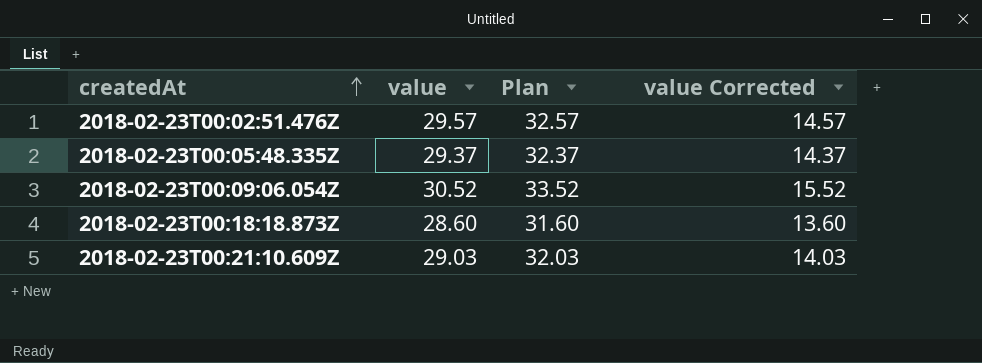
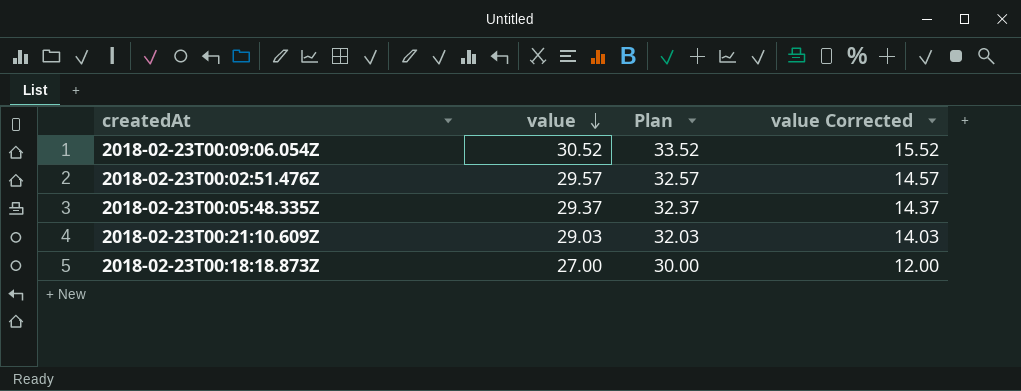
row order: createdAt ascending -> value descending
2018-02-23T00:18:18.873Z | value: 28.60 -> 27.00
2018-02-23T00:18:18.873Z | Plan: 31.60 -> 30.00
2018-02-23T00:18:18.873Z | value Corrected: 13.60 -> 12.00

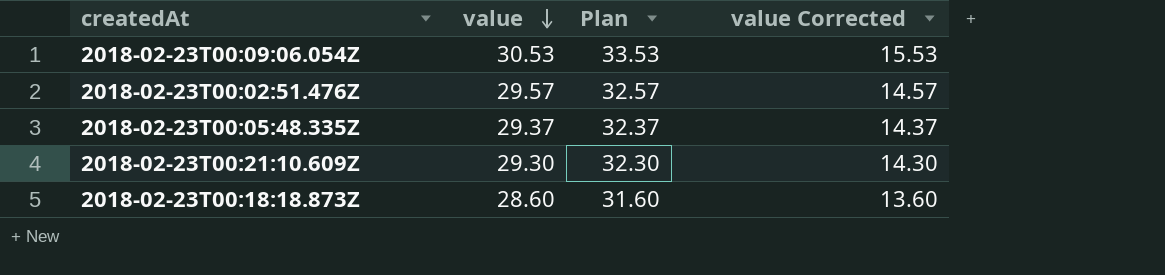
2018-02-23T00:09:06.054Z | value: 30.52 -> 30.53
2018-02-23T00:09:06.054Z | Plan: 33.52 -> 33.53
2018-02-23T00:09:06.054Z | value Corrected: 15.52 -> 15.53
2018-02-23T00:21:10.609Z | value: 29.03 -> 29.30
2018-02-23T00:21:10.609Z | Plan: 32.03 -> 32.30
2018-02-23T00:21:10.609Z | value Corrected: 14.03 -> 14.30
2018-02-23T00:18:18.873Z | value: 27.00 -> 28.60
2018-02-23T00:18:18.873Z | Plan: 30.00 -> 31.60
2018-02-23T00:18:18.873Z | value Corrected: 12.00 -> 13.60

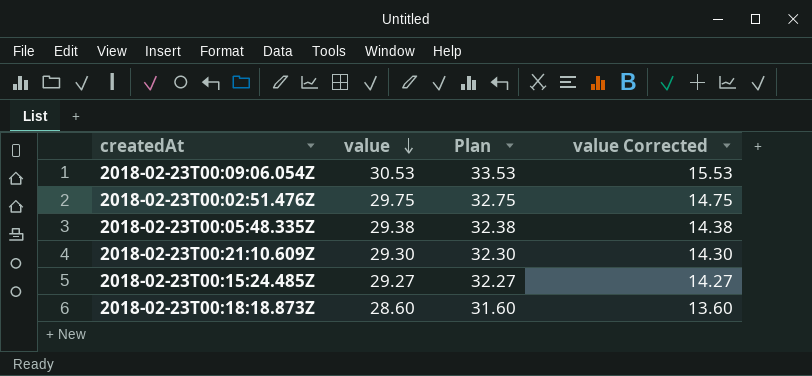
2018-02-23T00:02:51.476Z | value: 29.57 -> 29.75
2018-02-23T00:02:51.476Z | Plan: 32.57 -> 32.75
2018-02-23T00:02:51.476Z | value Corrected: 14.57 -> 14.75
2018-02-23T00:05:48.335Z | value: 29.37 -> 29.38
2018-02-23T00:05:48.335Z | Plan: 32.37 -> 32.38
2018-02-23T00:05:48.335Z | value Corrected: 14.37 -> 14.38
row 2018-02-23T00:15:24.485Z: none -> 29.27 | 32.27 | 14.27

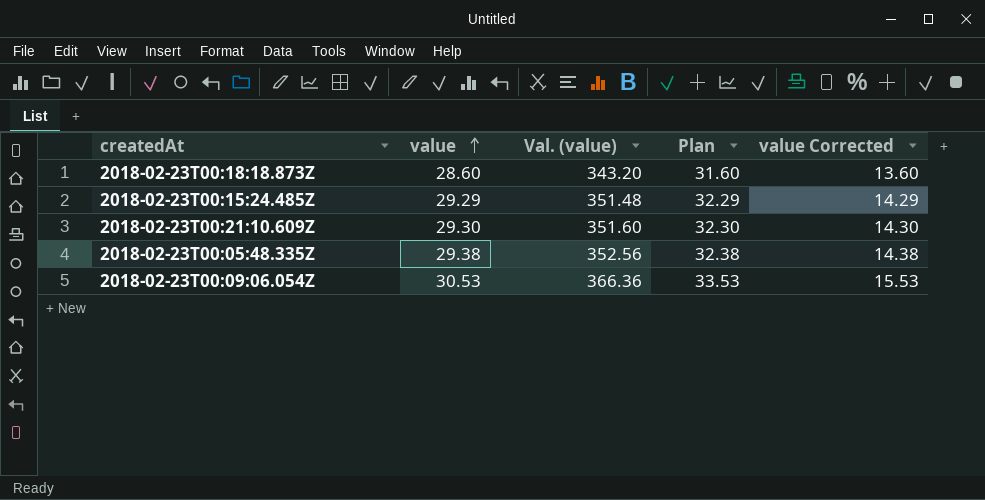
row order: value descending -> value ascending
column Val. (value) | formula: none -> [value] * 12
row 2018-02-23T00:02:51.476Z: 29.75 | 32.75 | 14.75 -> none
2018-02-23T00:15:24.485Z | value: 29.27 -> 29.29
2018-02-23T00:15:24.485Z | Plan: 32.27 -> 32.29
2018-02-23T00:15:24.485Z | value Corrected: 14.27 -> 14.29

